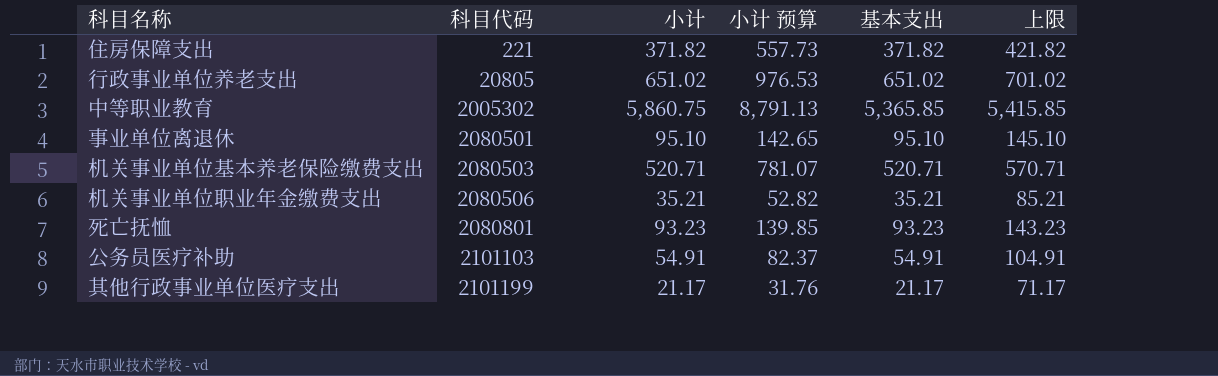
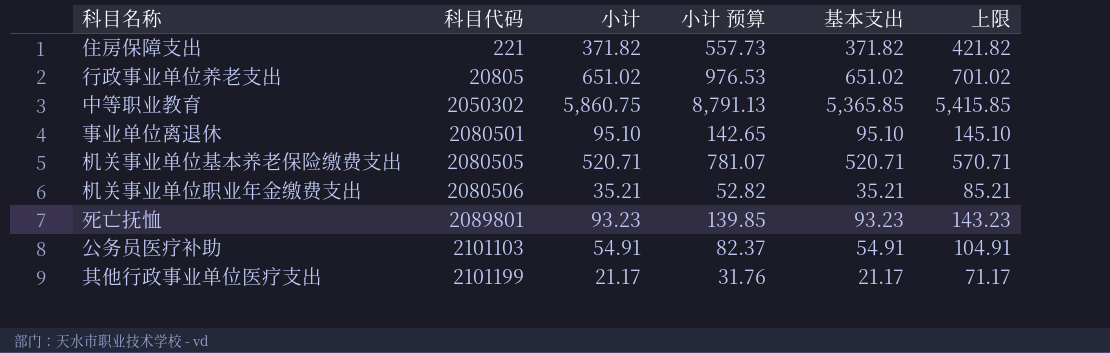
中等职业教育 | 科目代码: 2005302 -> 2050302
机关事业单位基本养老保险缴费支出 | 科目代码: 2080503 -> 2080505
死亡抚恤 | 科目代码: 2080801 -> 2089801

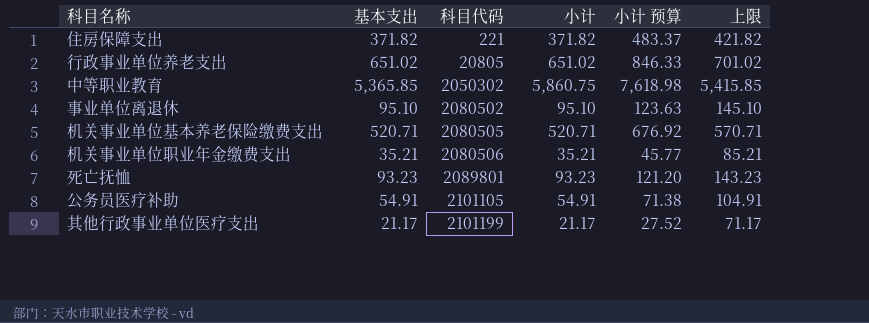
column 基本支出 | position: 5 -> 2
column 小计 预算 | formula: [小计] * 1.5 -> [小计] * 1.3
事业单位离退休 | 科目代码: 2080501 -> 2080502
公务员医疗补助 | 科目代码: 2101103 -> 2101105

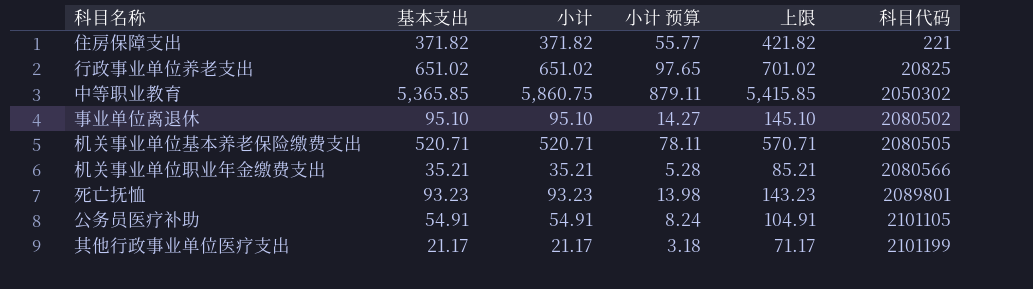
column 小计 预算 | formula: [小计] * 1.3 -> [小计] * 0.15
column 科目代码 | position: 3 -> 6
行政事业单位养老支出 | 科目代码: 20805 -> 20825
机关事业单位职业年金缴费支出 | 科目代码: 2080506 -> 2080566

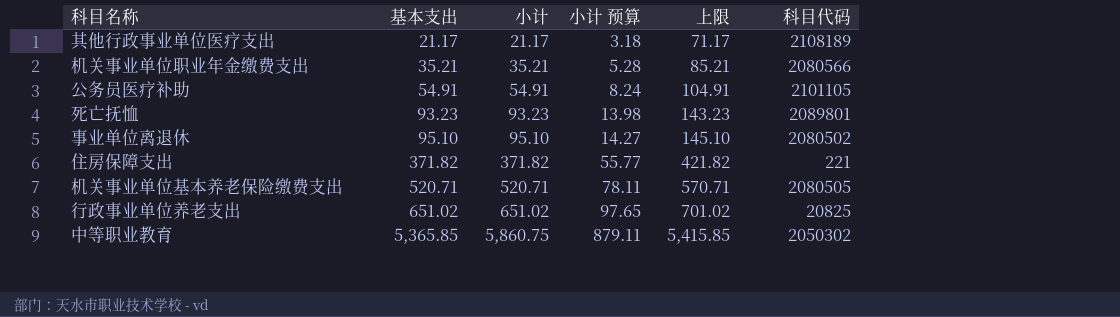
row order: 科目代码 ascending -> 基本支出 ascending
其他行政事业单位医疗支出 | 科目代码: 2101199 -> 2108189

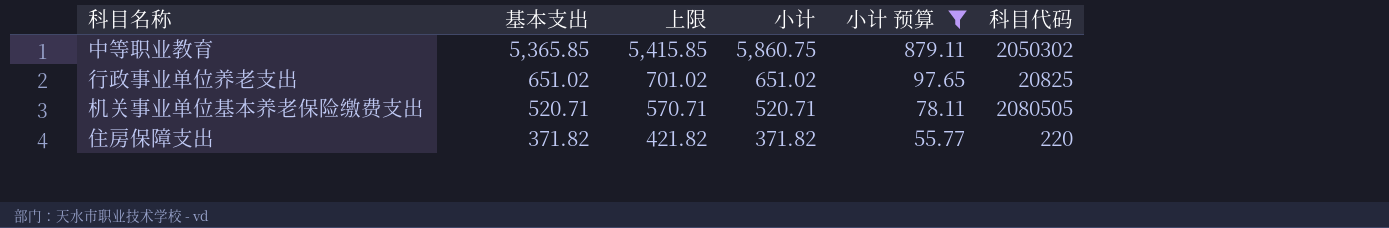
filter: none -> 小计 预算 >= 55.77
row order: 基本支出 ascending -> 基本支出 descending
column 上限 | position: 5 -> 3
住房保障支出 | 科目代码: 221 -> 220

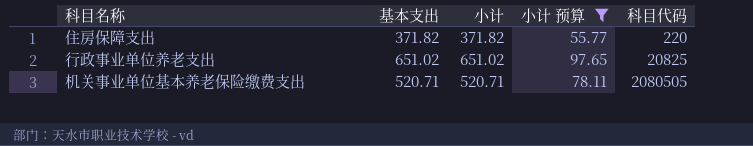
row order: 基本支出 descending -> 科目代码 ascending
column 上限 | formula: [基本支出] + 50 -> none
row 中等职业教育: 5,365.85 | 5,415.85 | 5,860.75 | 879.11 | 2050302 -> none

